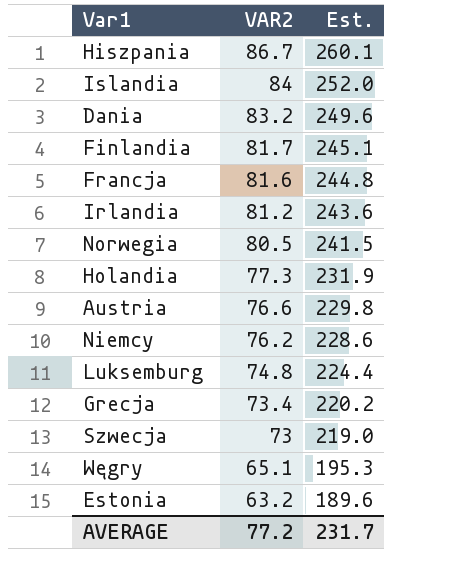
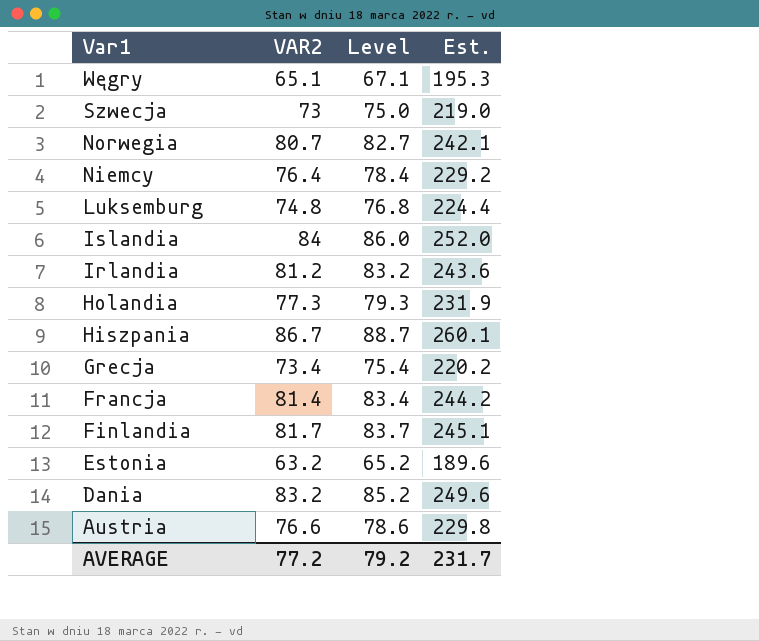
row order: VAR2 descending -> Var1 descending
column Level | formula: none -> [VAR2] + 2
Norwegia | VAR2: 80.5 -> 80.7
Norwegia | Est.: 241.5 -> 242.1
Niemcy | VAR2: 76.2 -> 76.4
Niemcy | Est.: 228.6 -> 229.2
Francja | VAR2: 81.6 -> 81.4
Francja | Est.: 244.8 -> 244.2

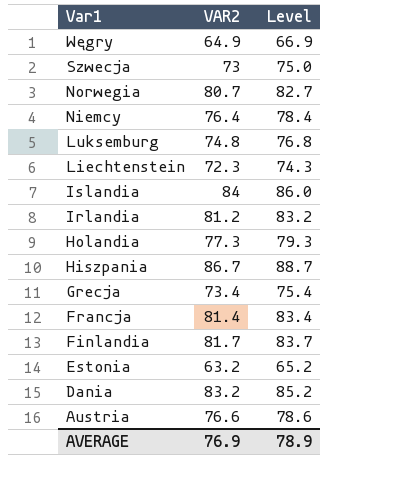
column Est. | formula: [VAR2] * 3 -> none
Węgry | VAR2: 65.1 -> 64.9
Węgry | Level: 67.1 -> 66.9
row Liechtenstein: none -> 72.3 | 74.3
AVERAGE | VAR2: 77.2 -> 76.9
AVERAGE | Level: 79.2 -> 78.9

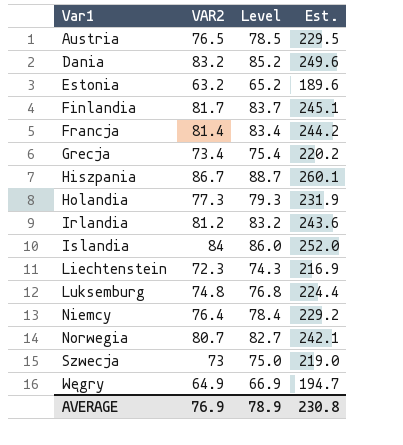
row order: Var1 descending -> Var1 ascending
column Est. | formula: none -> [VAR2] * 3
Austria | VAR2: 76.6 -> 76.5
Austria | Level: 78.6 -> 78.5

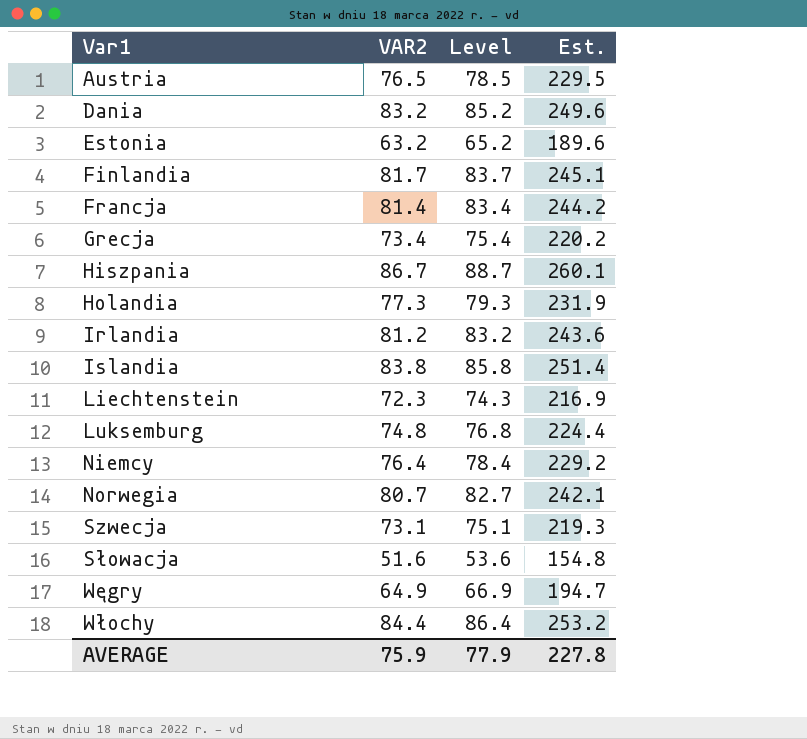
Islandia | VAR2: 84 -> 83.8
Islandia | Level: 86.0 -> 85.8
Islandia | Est.: 252.0 -> 251.4
Szwecja | VAR2: 73 -> 73.1
Szwecja | Level: 75.0 -> 75.1
Szwecja | Est.: 219.0 -> 219.3
row Słowacja: none -> 51.6 | 53.6 | 154.8
row Włochy: none -> 84.4 | 86.4 | 253.2
AVERAGE | VAR2: 76.9 -> 75.9
AVERAGE | Level: 78.9 -> 77.9
AVERAGE | Est.: 230.8 -> 227.8

